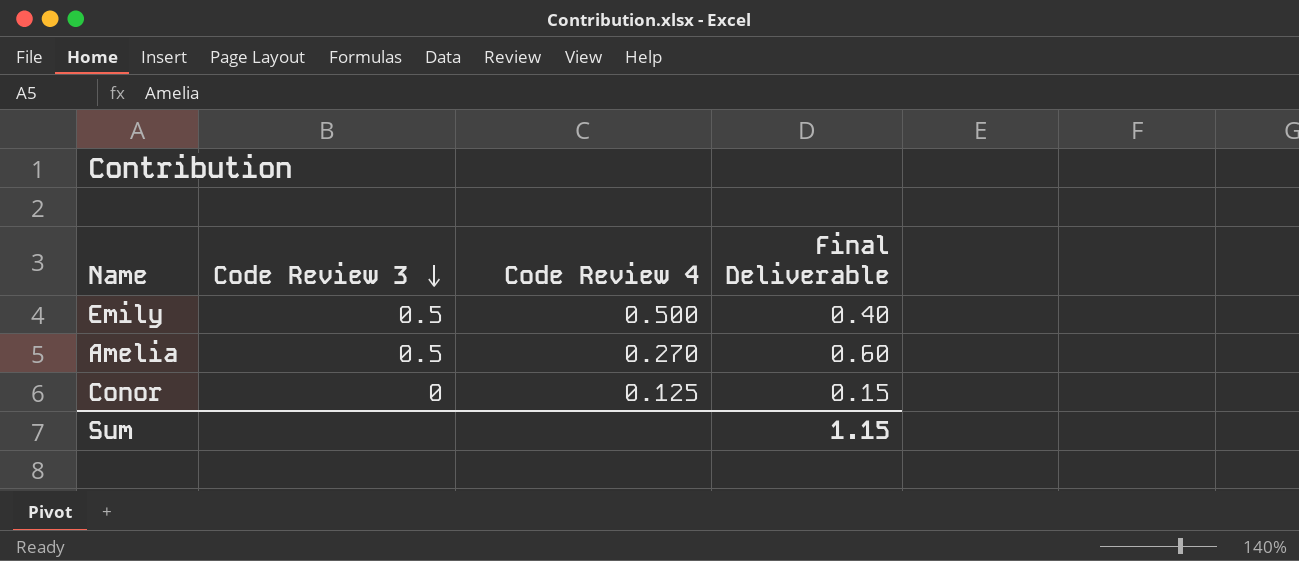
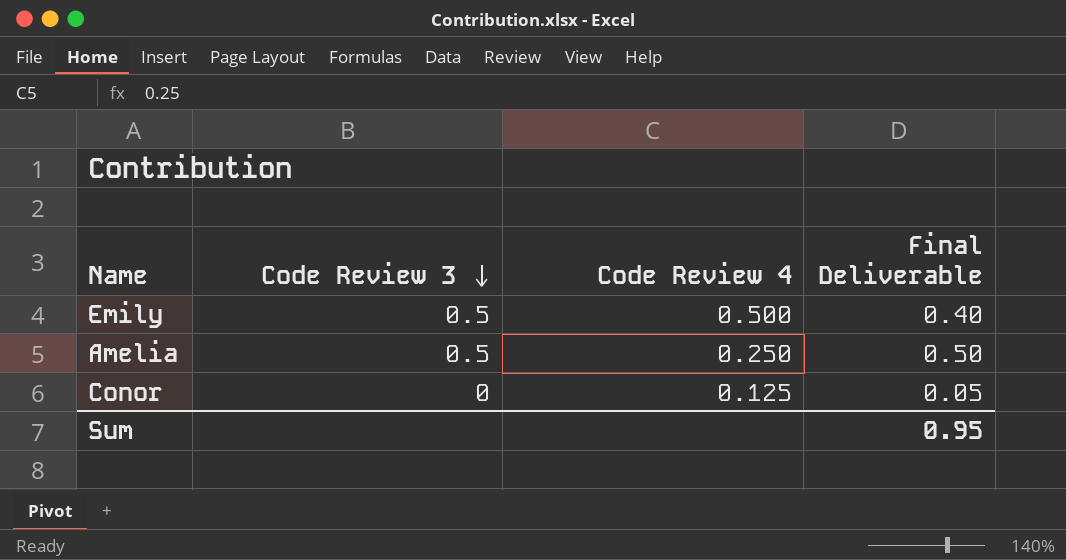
Amelia | Code Review 4: 0.270 -> 0.250
Amelia | Final Deliverable: 0.60 -> 0.50
Conor | Final Deliverable: 0.15 -> 0.05
Sum | Final Deliverable: 1.15 -> 0.95

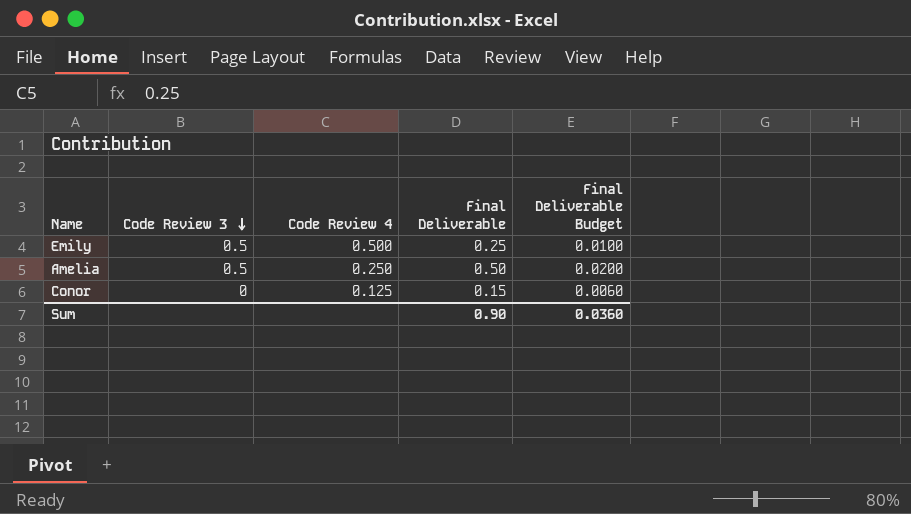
column Final Deliverable Budget | formula: none -> [Final Deliverable] * 0.04
Emily | Final Deliverable: 0.40 -> 0.25
Conor | Final Deliverable: 0.05 -> 0.15
Sum | Final Deliverable: 0.95 -> 0.90

